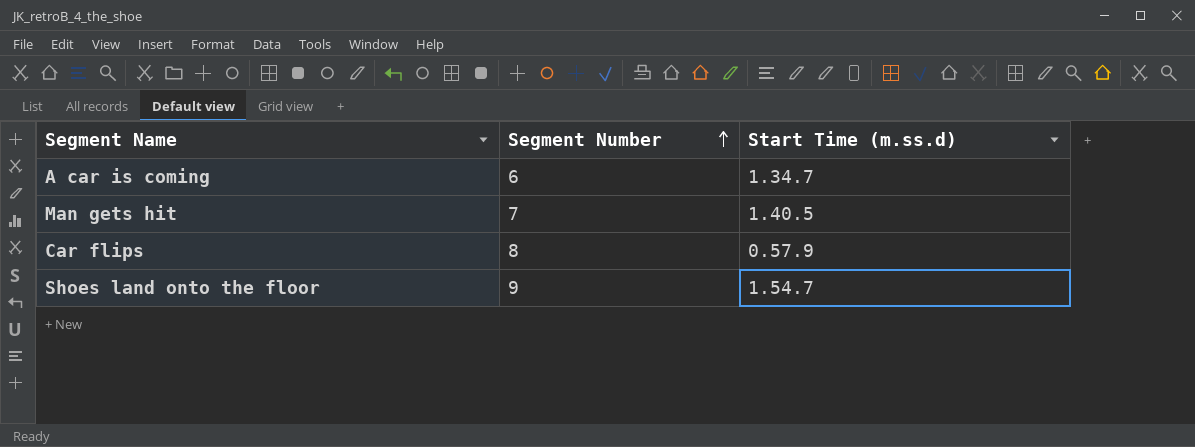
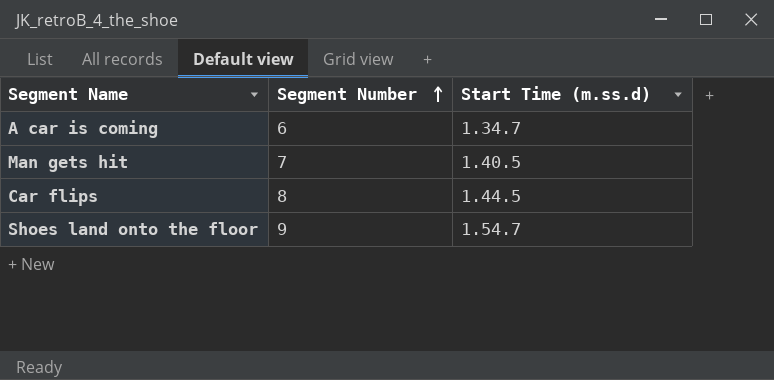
Car flips | Start Time (m.ss.d): 0.57.9 -> 1.44.5

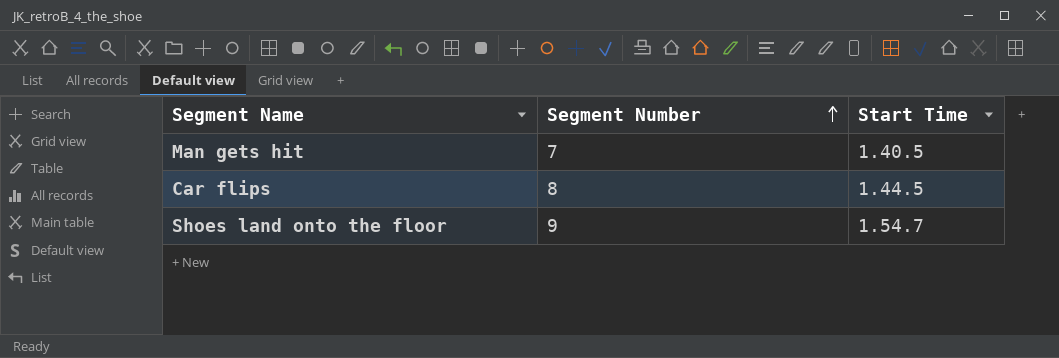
column name: Start Time (m.ss.d) -> Start Time
row A car is coming: 6 | 1.34.7 -> none

